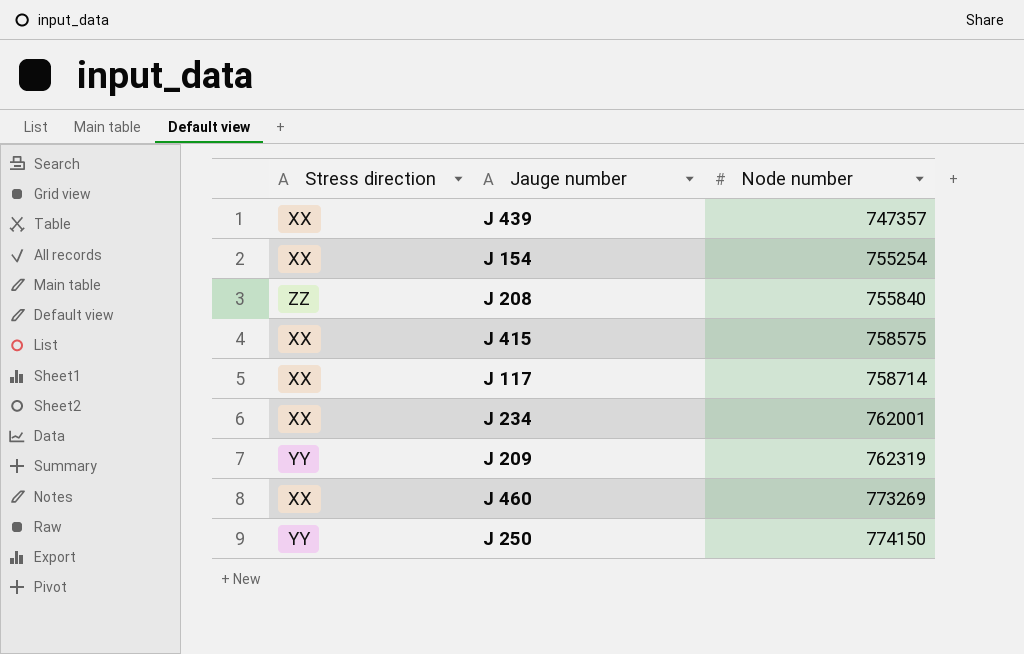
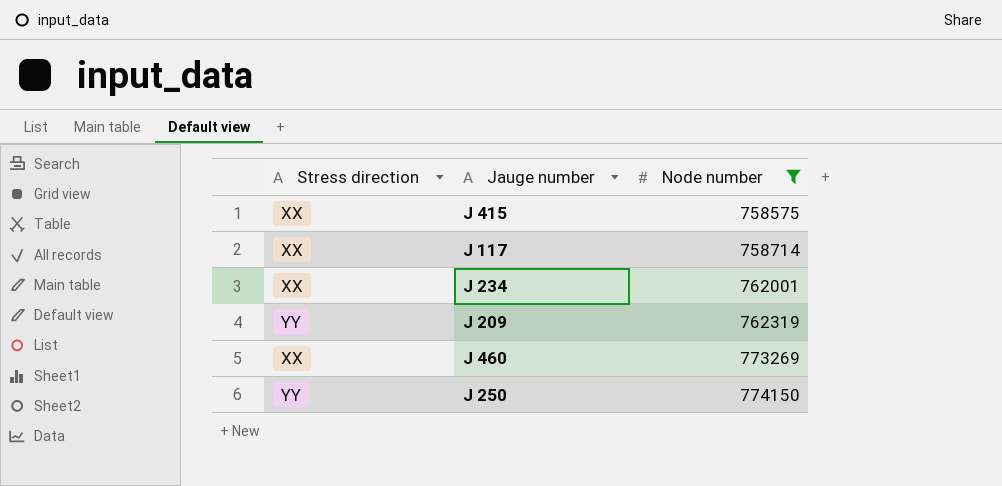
filter: none -> Node number >= 758575

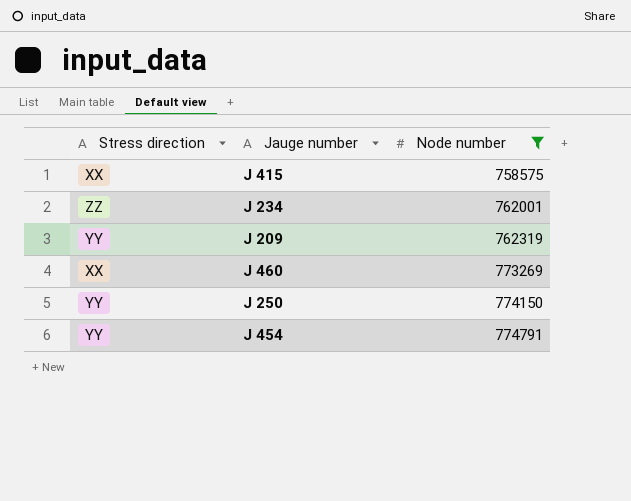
row J 117: XX | 758714 -> none
J 234 | Stress direction: XX -> ZZ
row J 454: none -> YY | 774791

